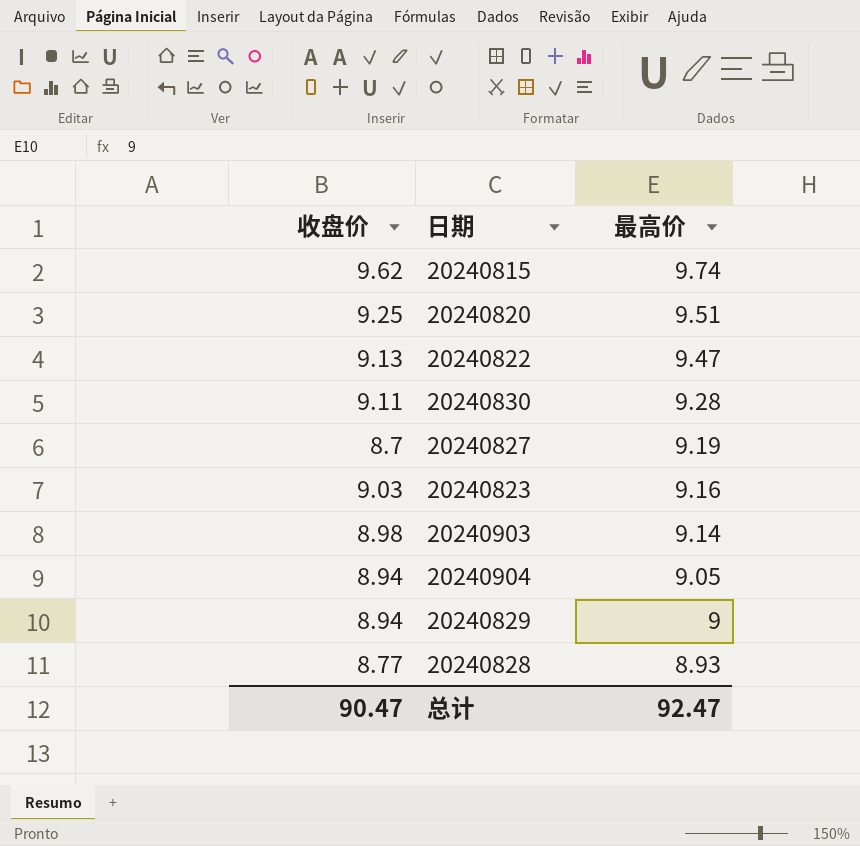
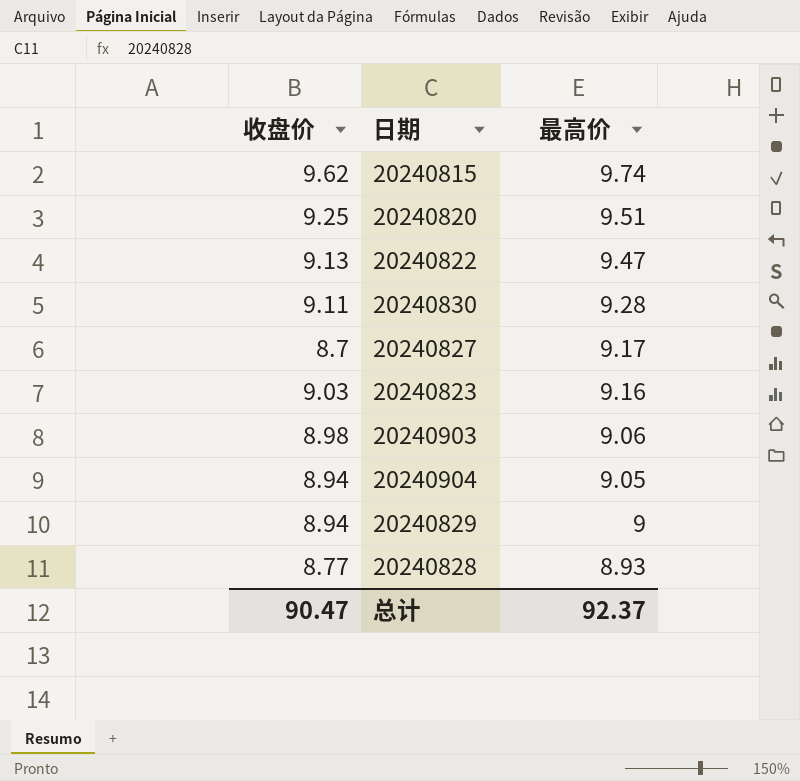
20240827 | 最高价: 9.19 -> 9.17
20240903 | 最高价: 9.14 -> 9.06
总计 | 最高价: 92.47 -> 92.37

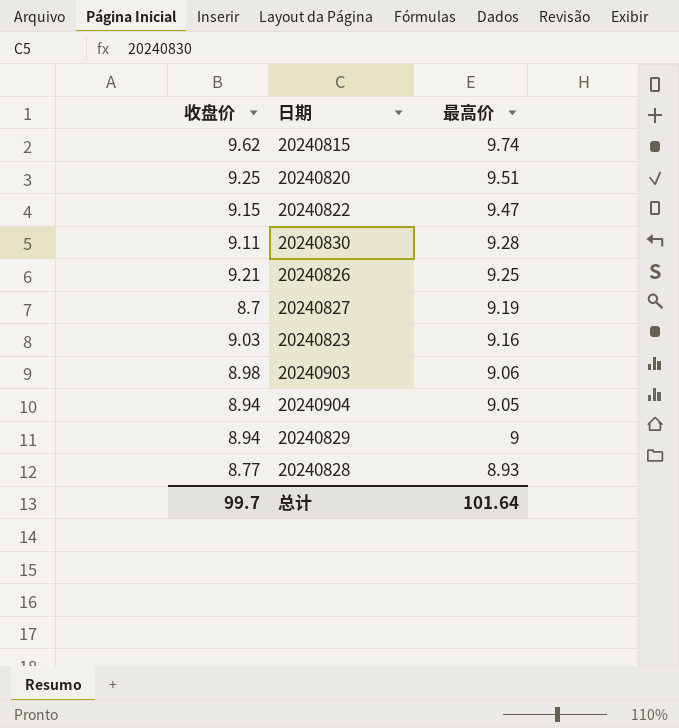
20240822 | 收盘价: 9.13 -> 9.15
row 20240826: none -> 9.21 | 9.25
20240827 | 最高价: 9.17 -> 9.19
总计 | 收盘价: 90.47 -> 99.7
总计 | 最高价: 92.37 -> 101.64

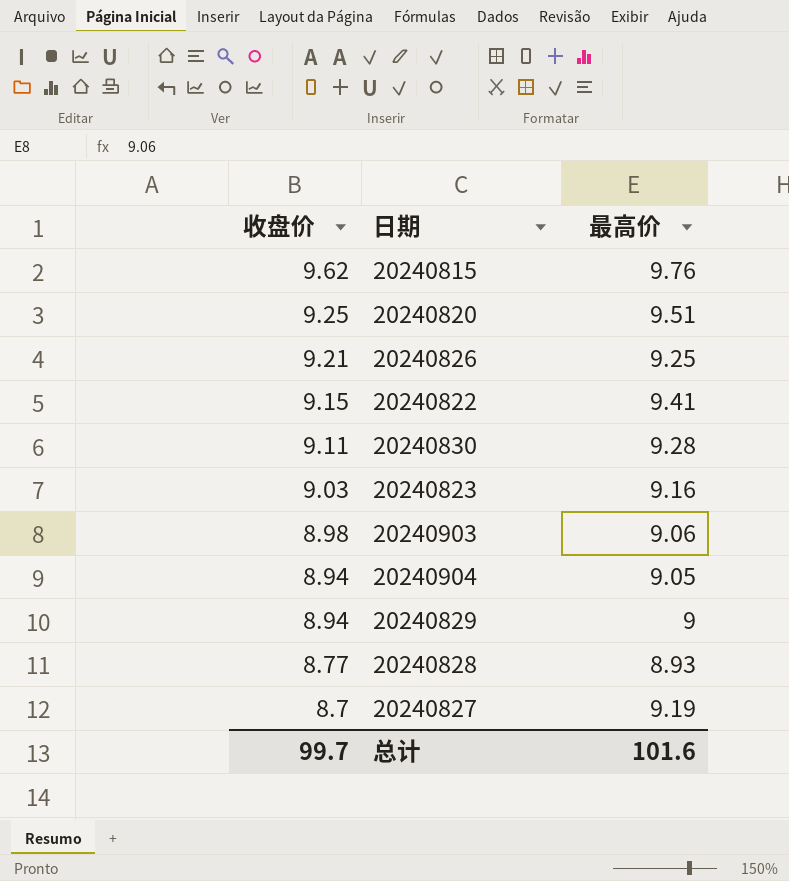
row order: 最高价 descending -> 收盘价 descending
20240815 | 最高价: 9.74 -> 9.76
20240822 | 最高价: 9.47 -> 9.41
总计 | 最高价: 101.64 -> 101.6

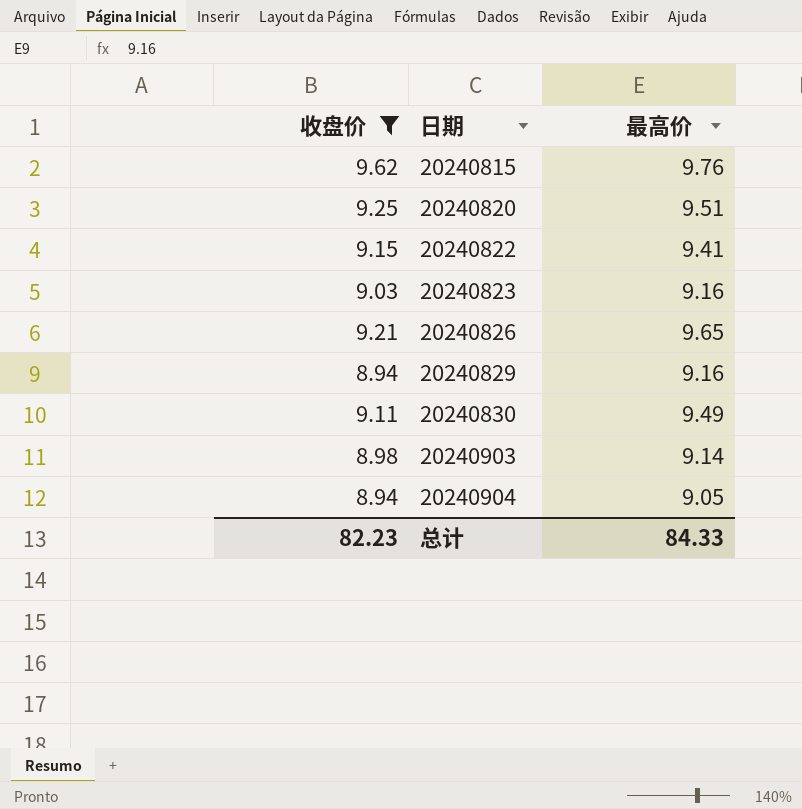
filter: none -> 收盘价 >= 8.94
row order: 收盘价 descending -> 日期 ascending
20240826 | 最高价: 9.25 -> 9.65
20240829 | 最高价: 9 -> 9.16
20240830 | 最高价: 9.28 -> 9.49
20240903 | 最高价: 9.06 -> 9.14
总计 | 收盘价: 99.7 -> 82.23
总计 | 最高价: 101.6 -> 84.33

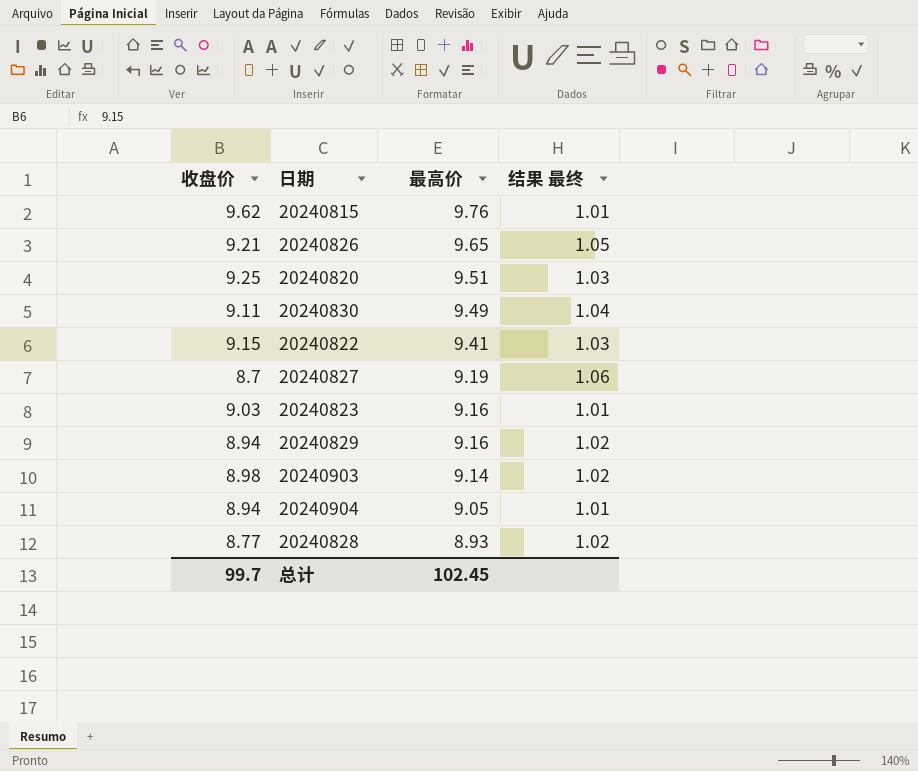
filter: 收盘价 >= 8.94 -> none
row order: 日期 ascending -> 最高价 descending
column 结果 最终 | formula: none -> [最高价] / [收盘价]
总计 | 收盘价: 82.23 -> 99.7
总计 | 最高价: 84.33 -> 102.45

